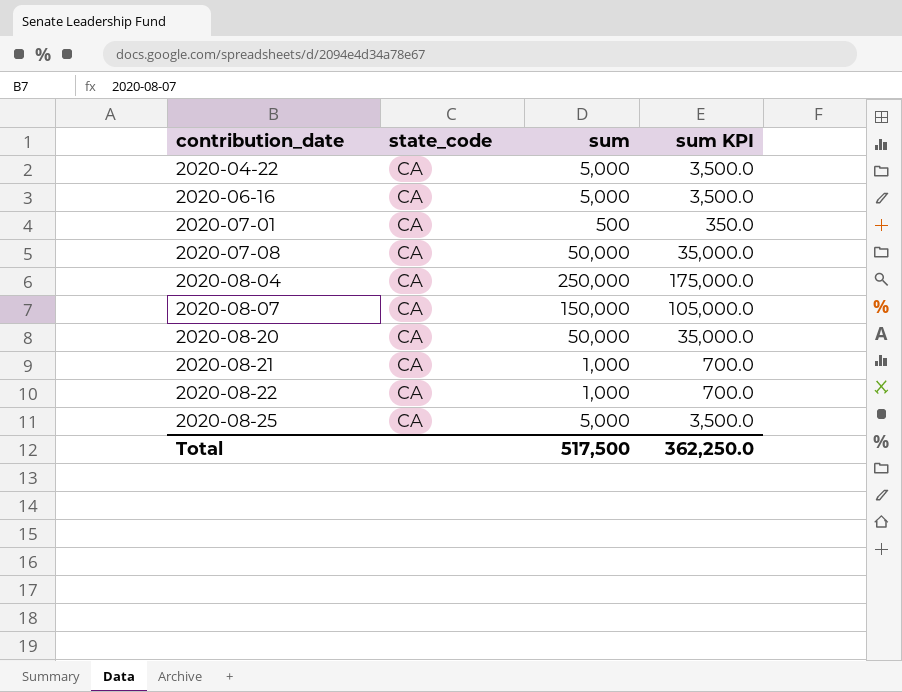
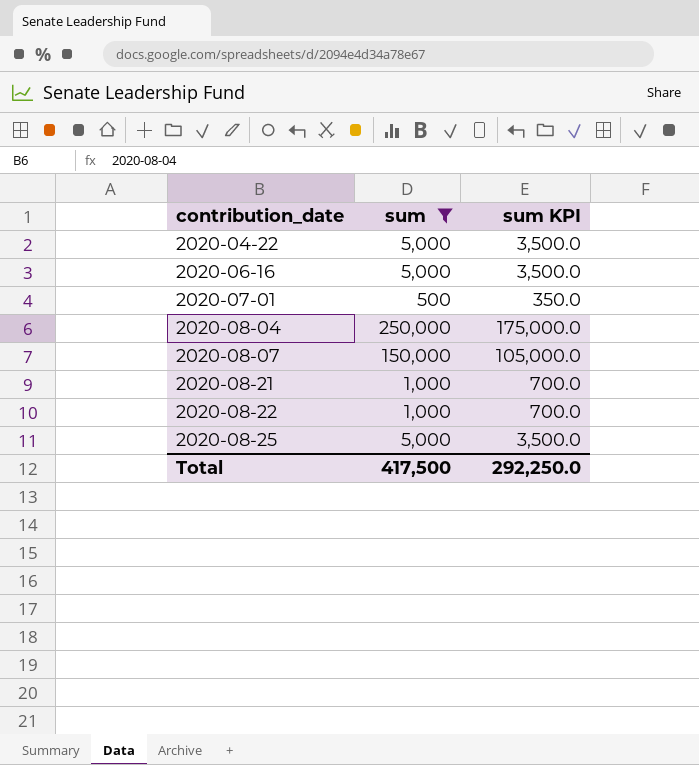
filter: none -> sum != 50,000
column state_code | position: 2 -> none
Total | sum: 517,500 -> 417,500
Total | sum KPI: 362,250.0 -> 292,250.0

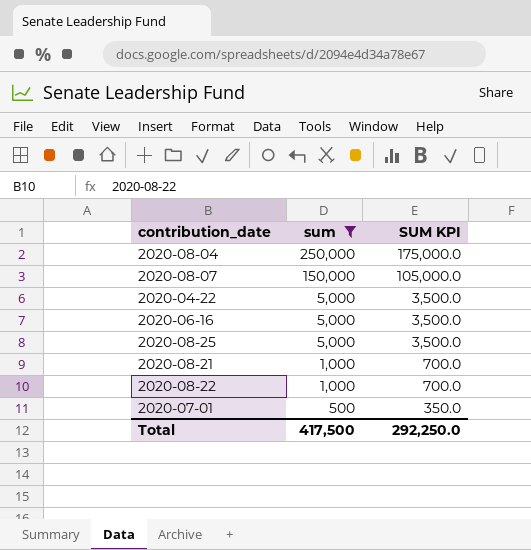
row order: contribution_date ascending -> sum descending
column name: sum KPI -> SUM KPI

